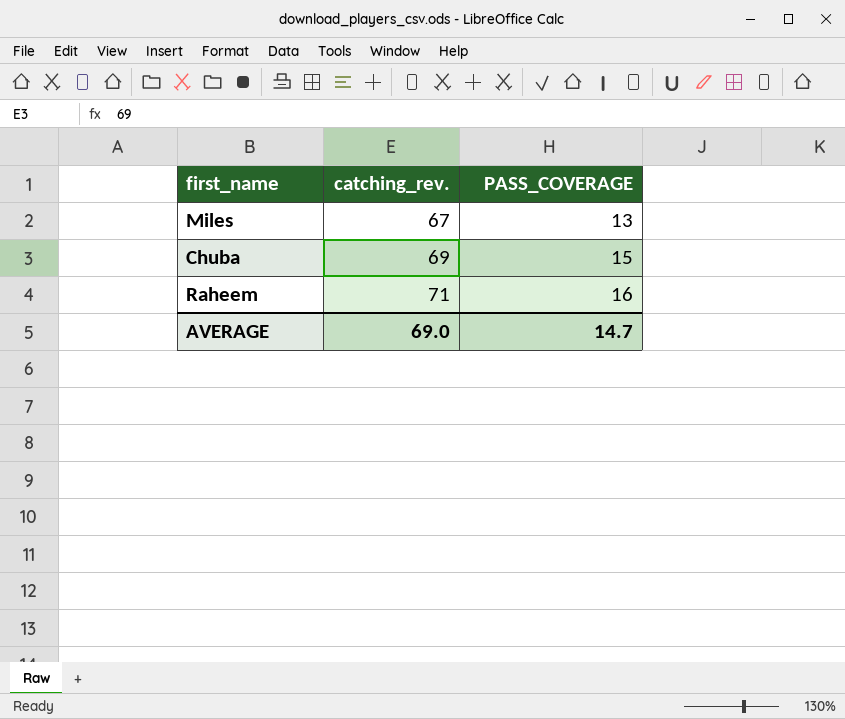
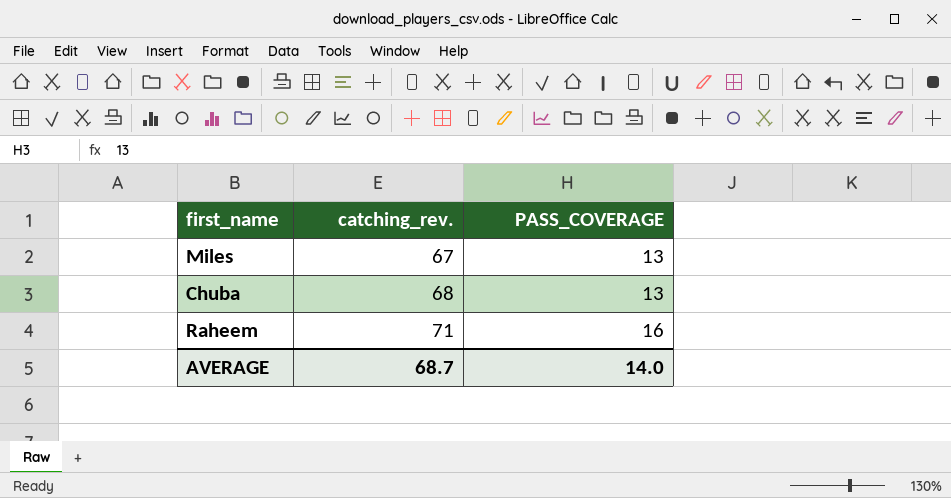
Chuba | catching_rev.: 69 -> 68
Chuba | PASS_COVERAGE: 15 -> 13
AVERAGE | catching_rev.: 69.0 -> 68.7
AVERAGE | PASS_COVERAGE: 14.7 -> 14.0

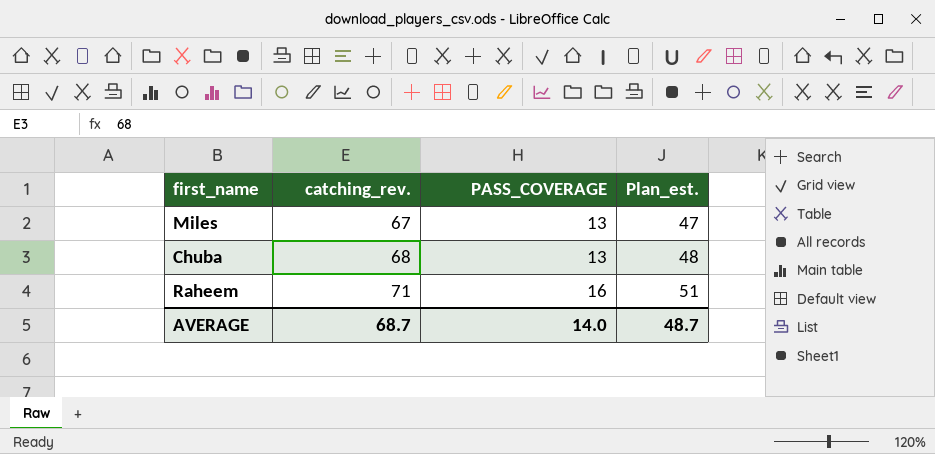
column Plan_est. | formula: none -> [catching_rev.] - 20

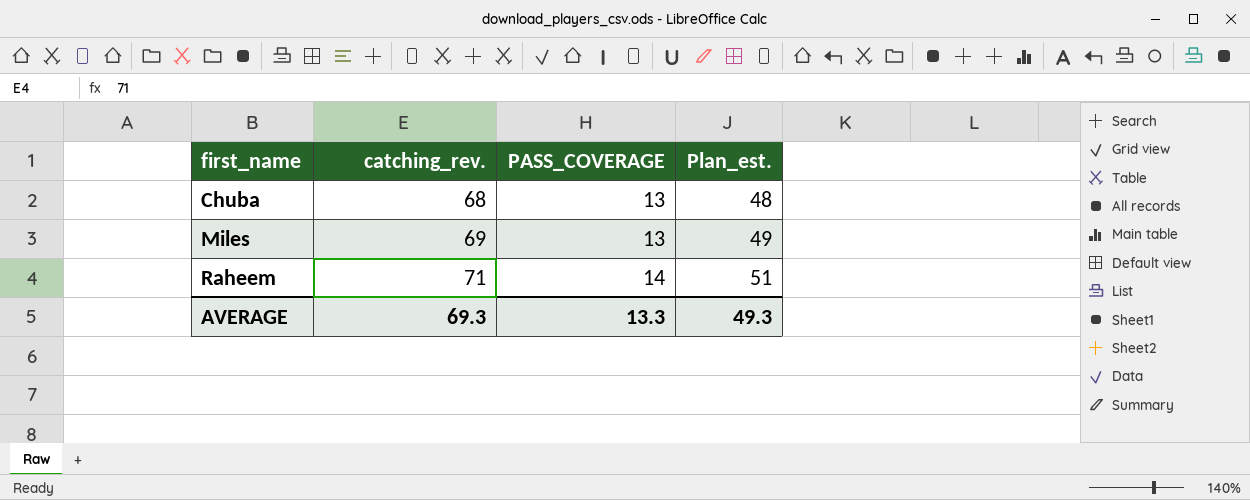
row order: catching_rev. ascending -> first_name ascending
Miles | catching_rev.: 67 -> 69
Miles | Plan_est.: 47 -> 49
Raheem | PASS_COVERAGE: 16 -> 14
AVERAGE | catching_rev.: 68.7 -> 69.3
AVERAGE | PASS_COVERAGE: 14.0 -> 13.3
AVERAGE | Plan_est.: 48.7 -> 49.3

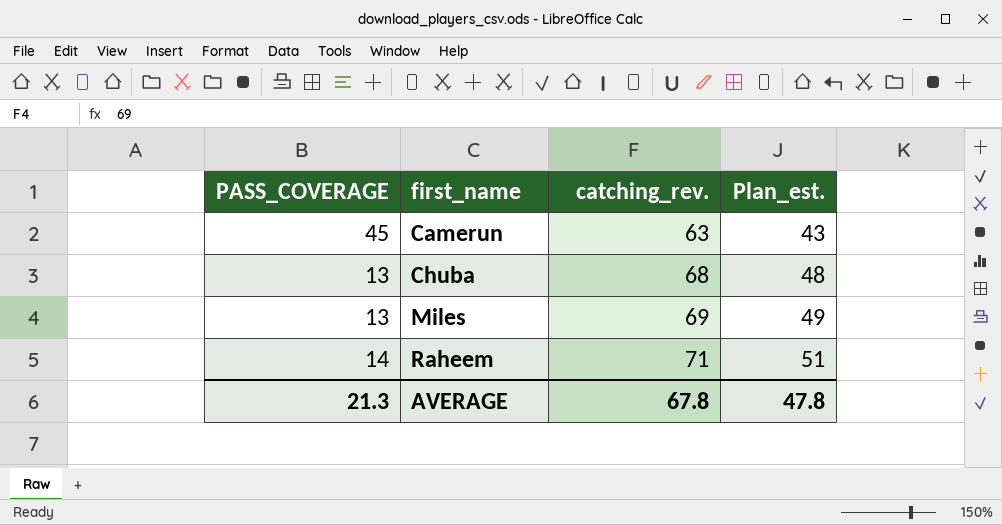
column PASS_COVERAGE | position: 3 -> 1
row Camerun: none -> 45 | 63 | 43
AVERAGE | PASS_COVERAGE: 13.3 -> 21.3
AVERAGE | catching_rev.: 69.3 -> 67.8
AVERAGE | Plan_est.: 49.3 -> 47.8

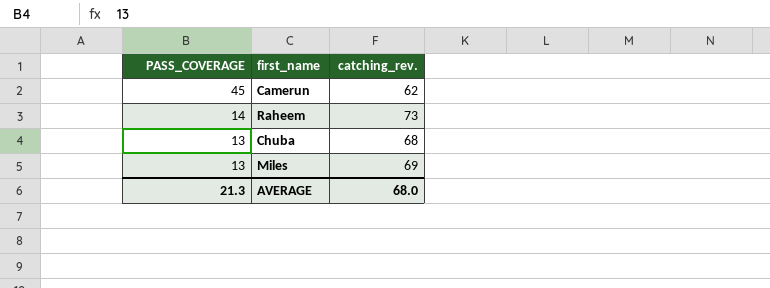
row order: first_name ascending -> PASS_COVERAGE descending
column Plan_est. | formula: [catching_rev.] - 20 -> none
Camerun | catching_rev.: 63 -> 62
Raheem | catching_rev.: 71 -> 73
AVERAGE | catching_rev.: 67.8 -> 68.0

